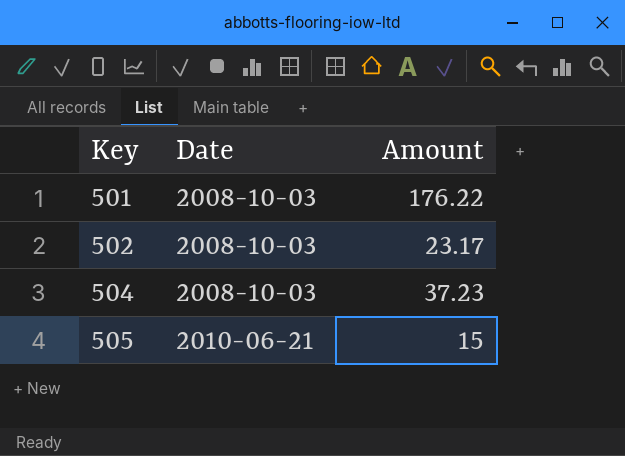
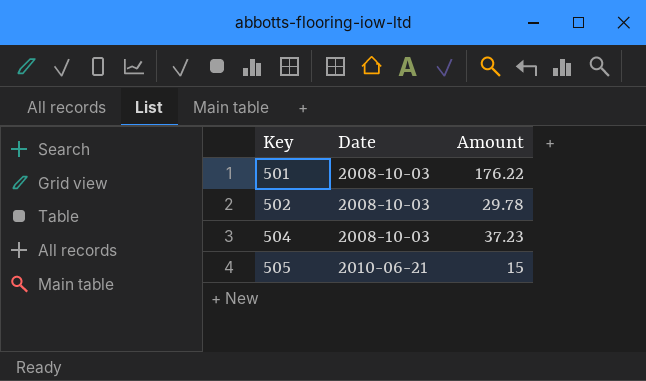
502 | Amount: 23.17 -> 29.78

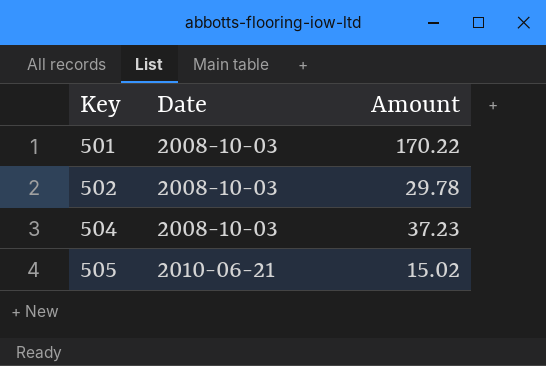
501 | Amount: 176.22 -> 170.22
505 | Amount: 15 -> 15.02

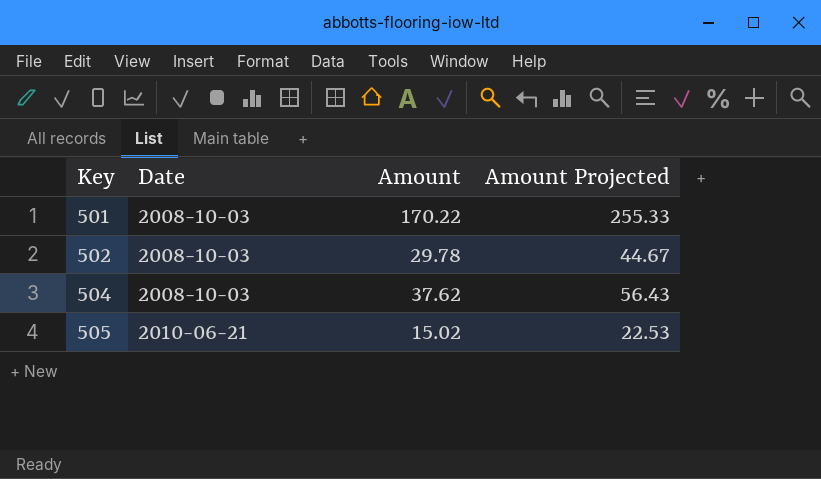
column Amount Projected | formula: none -> [Amount] * 1.5
504 | Amount: 37.23 -> 37.62

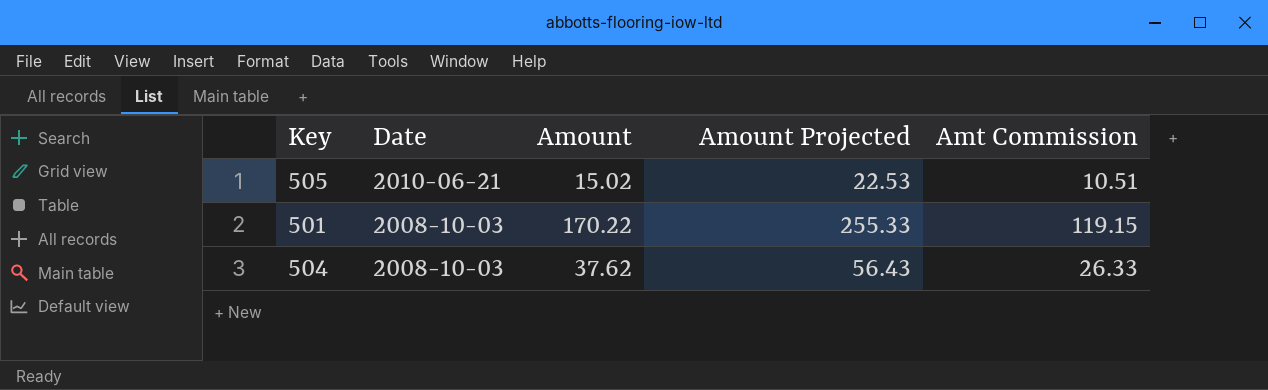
row order: Key ascending -> Date descending
column Amt Commission | formula: none -> [Amount] * 0.7
row 502: 2008-10-03 | 29.78 | 44.67 -> none

